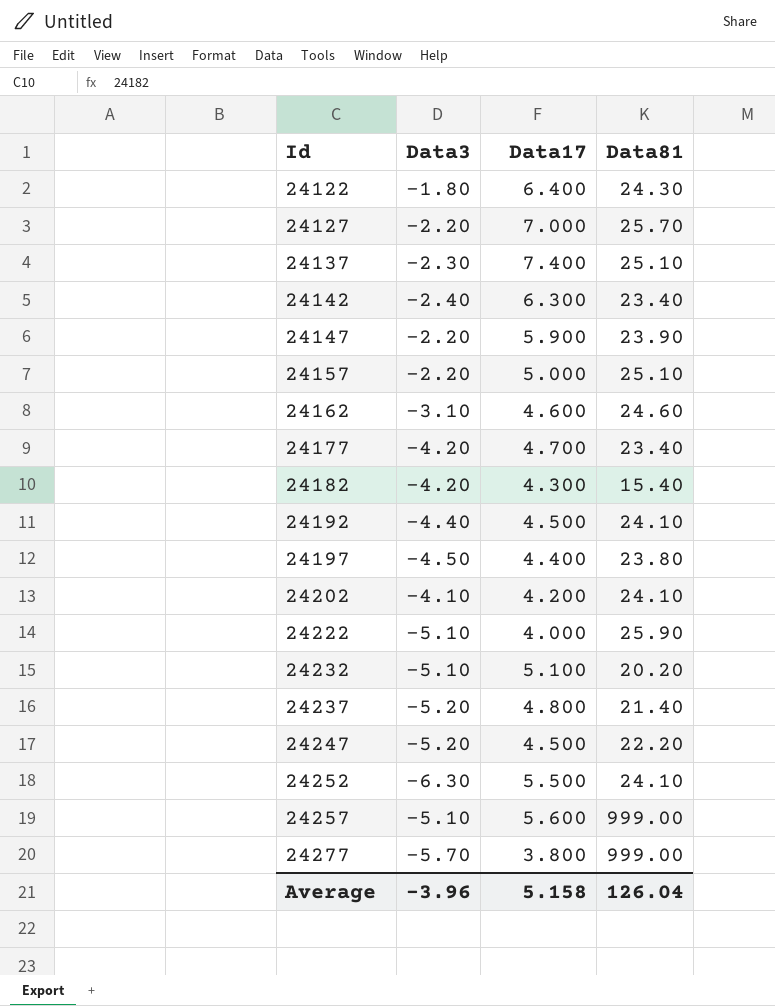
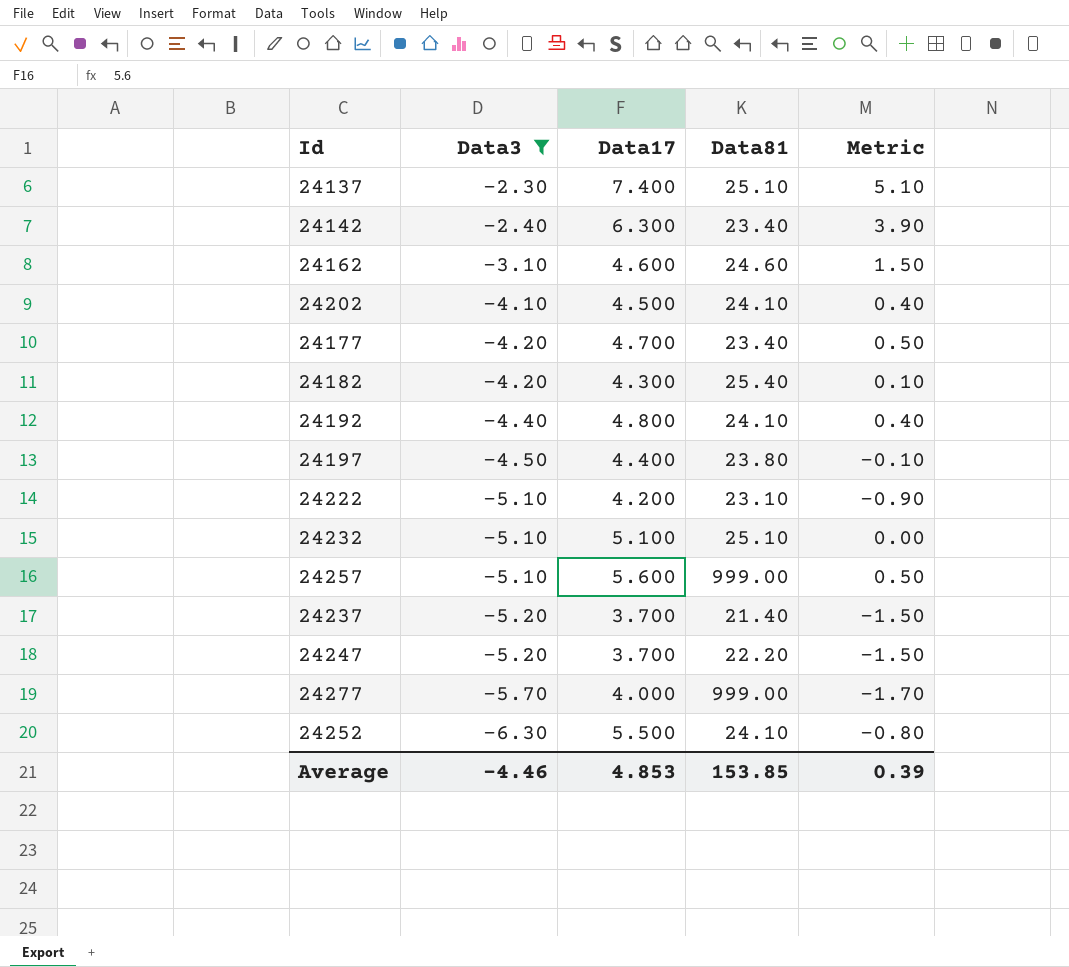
filter: none -> Data3 <= -2.30
row order: Id ascending -> Data3 descending
column Metric | formula: none -> [Data3] + [Data17]
24202 | Data17: 4.200 -> 4.500
24182 | Data81: 15.40 -> 25.40
24192 | Data17: 4.500 -> 4.800
24222 | Data17: 4.000 -> 4.200
24222 | Data81: 25.90 -> 23.10
24232 | Data81: 20.20 -> 25.10
24237 | Data17: 4.800 -> 3.700
24247 | Data17: 4.500 -> 3.700
24277 | Data17: 3.800 -> 4.000
Average | Data3: -3.96 -> -4.46
Average | Data17: 5.158 -> 4.853
Average | Data81: 126.04 -> 153.85

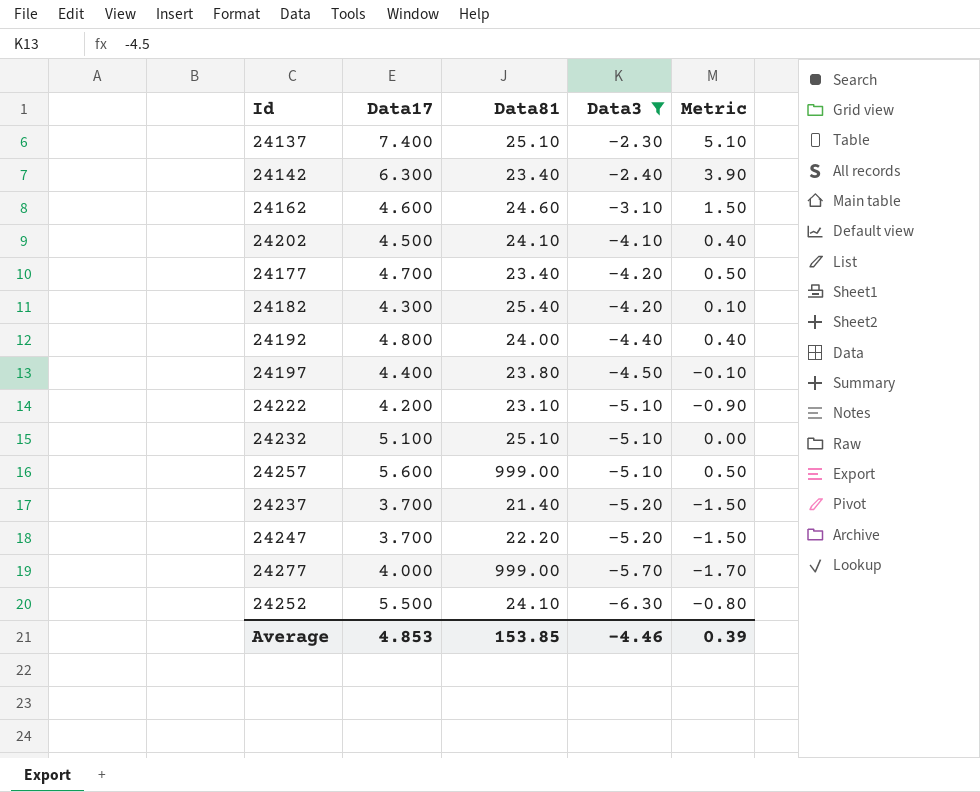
column Data3 | position: 2 -> 4
24192 | Data81: 24.10 -> 24.00

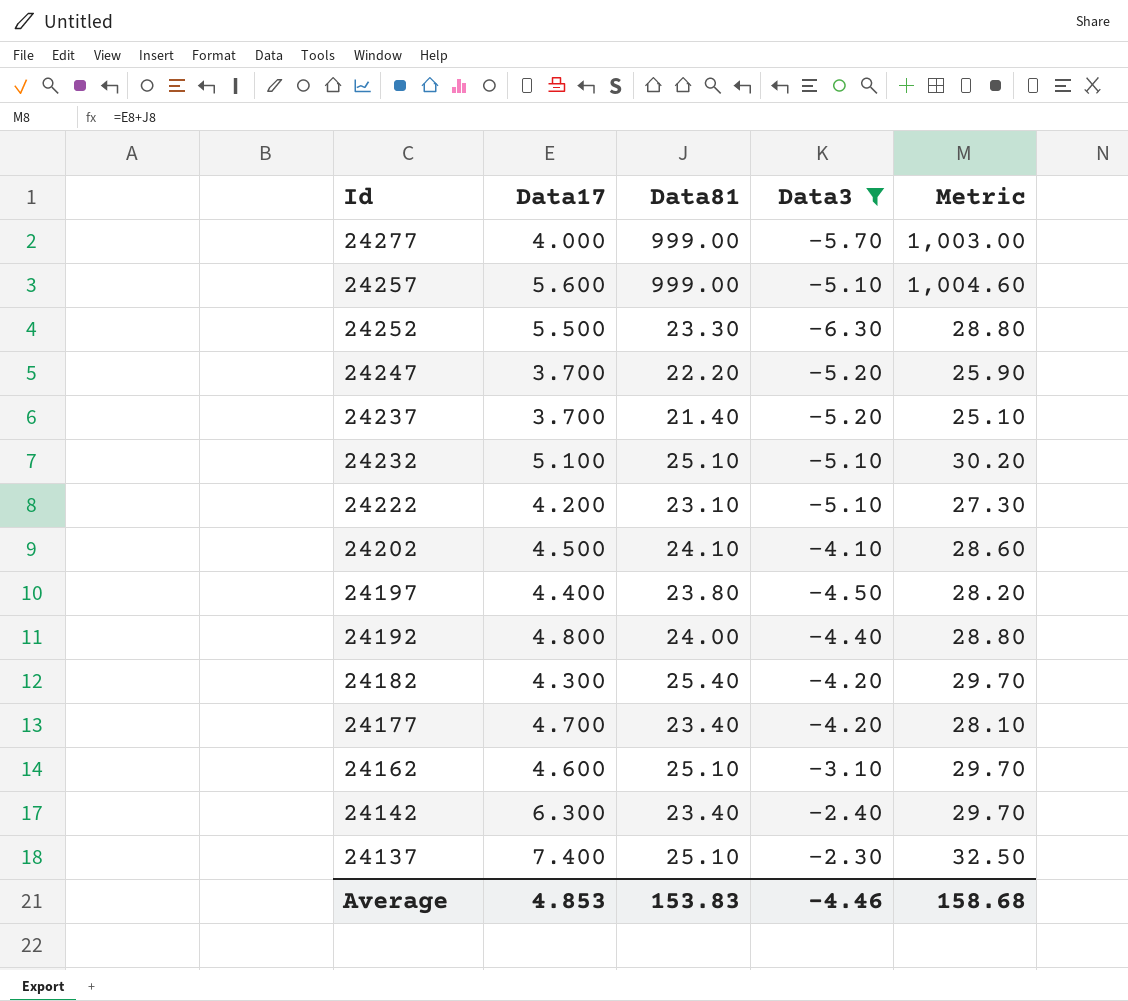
row order: Data3 descending -> Id descending
column Metric | formula: [Data17] + [Data3] -> [Data17] + [Data81]
24252 | Data81: 24.10 -> 23.30
24162 | Data81: 24.60 -> 25.10
Average | Data81: 153.85 -> 153.83
Average | Metric: 0.39 -> 158.68

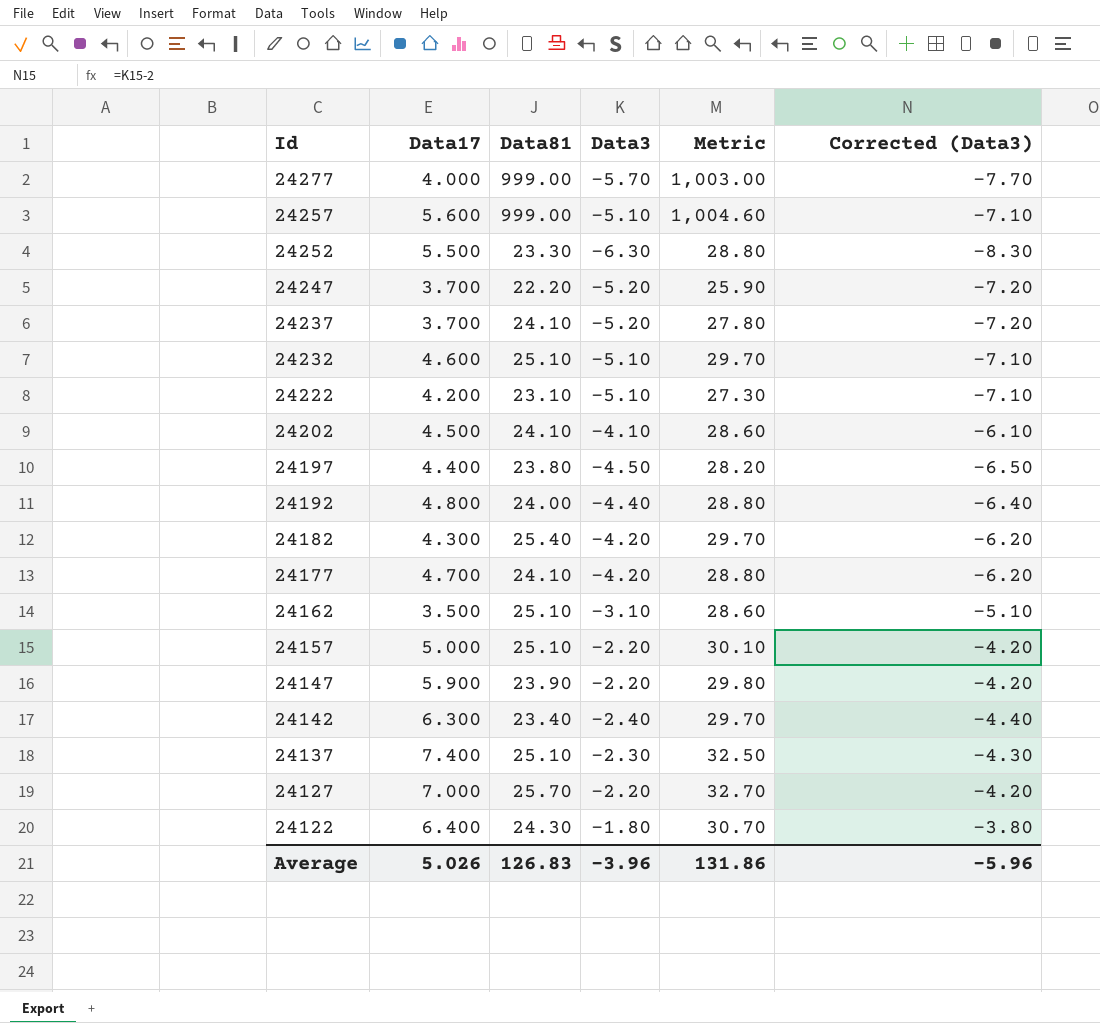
filter: Data3 <= -2.30 -> none
column Corrected (Data3) | formula: none -> [Data3] - 2
24237 | Data81: 21.40 -> 24.10
24237 | Metric: 25.10 -> 27.80
24232 | Data17: 5.100 -> 4.600
24232 | Metric: 30.20 -> 29.70
24177 | Data81: 23.40 -> 24.10
24177 | Metric: 28.10 -> 28.80
24162 | Data17: 4.600 -> 3.500
24162 | Metric: 29.70 -> 28.60
Average | Data17: 4.853 -> 5.026
Average | Data81: 153.83 -> 126.83
Average | Data3: -4.46 -> -3.96
Average | Metric: 158.68 -> 131.86

